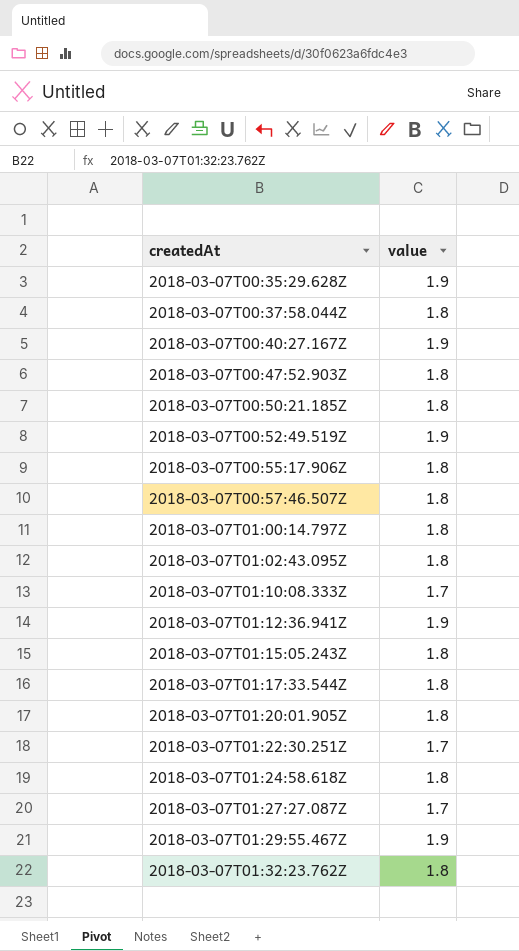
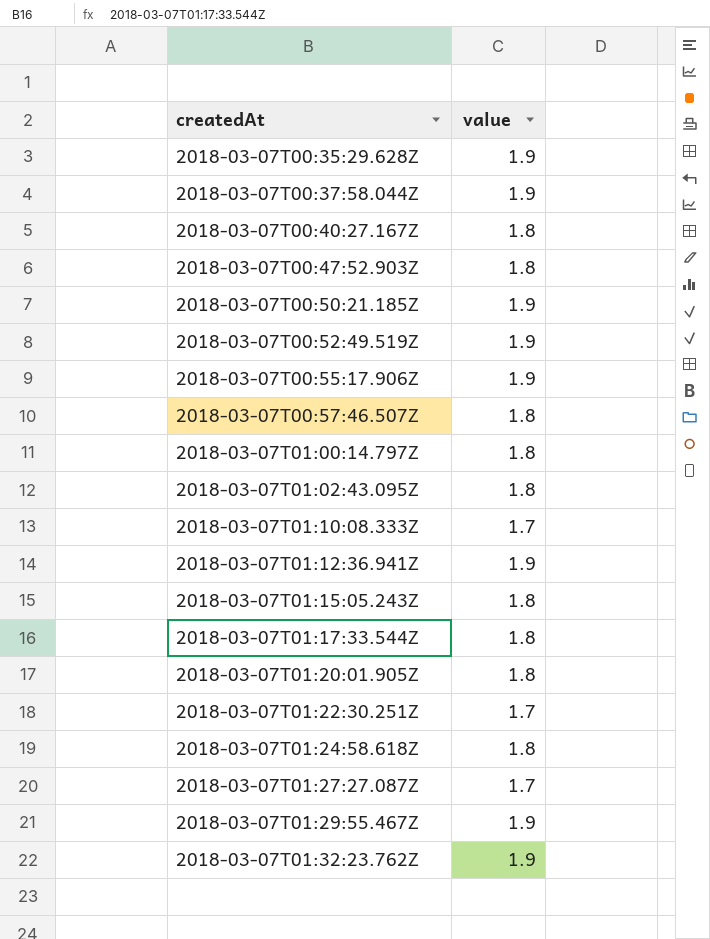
2018-03-07T00:37:58.044Z | value: 1.8 -> 1.9
2018-03-07T00:40:27.167Z | value: 1.9 -> 1.8
2018-03-07T00:50:21.185Z | value: 1.8 -> 1.9
2018-03-07T00:55:17.906Z | value: 1.8 -> 1.9
2018-03-07T01:32:23.762Z | value: 1.8 -> 1.9

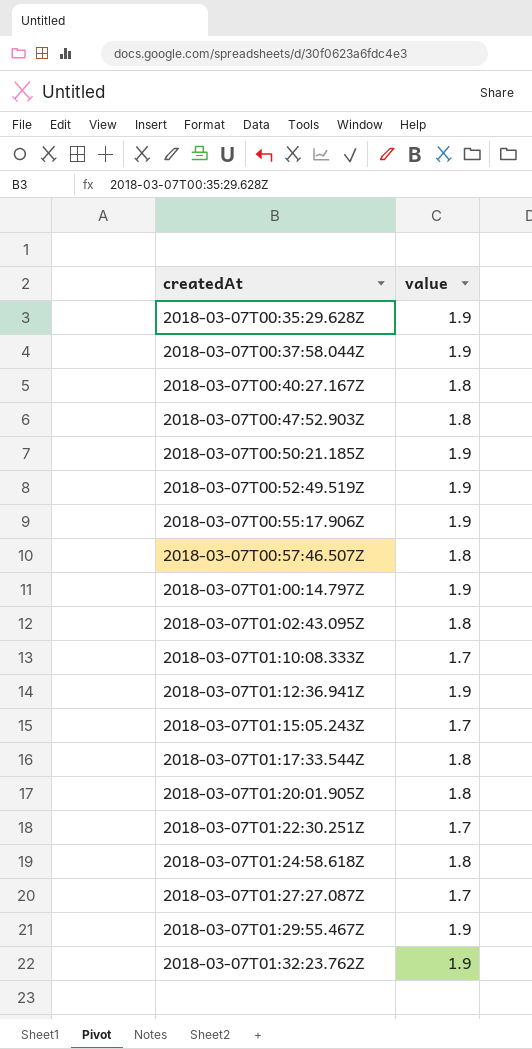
2018-03-07T01:00:14.797Z | value: 1.8 -> 1.9
2018-03-07T01:15:05.243Z | value: 1.8 -> 1.7

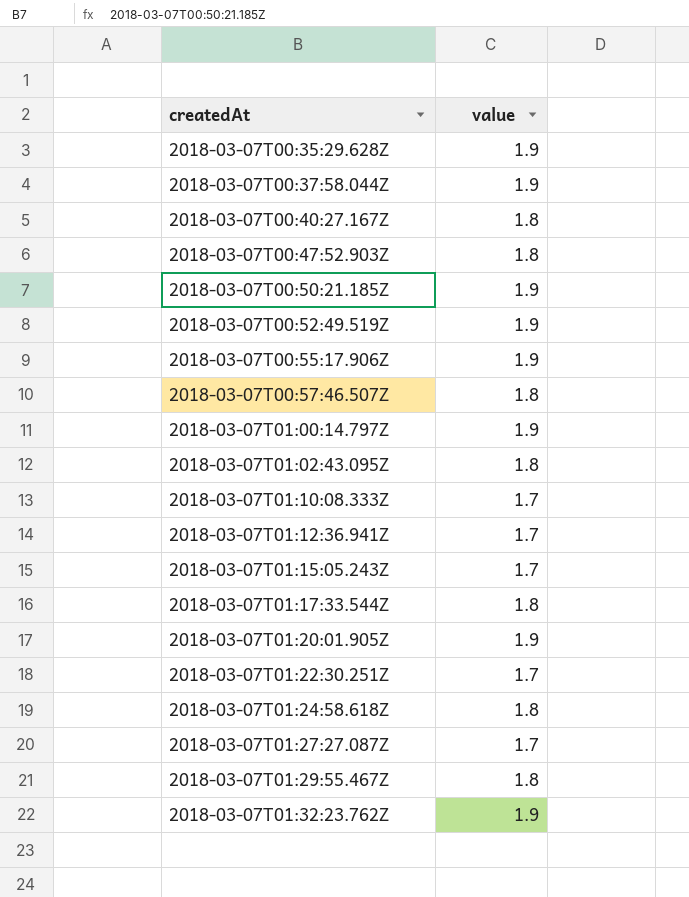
2018-03-07T01:12:36.941Z | value: 1.9 -> 1.7
2018-03-07T01:20:01.905Z | value: 1.8 -> 1.9
2018-03-07T01:29:55.467Z | value: 1.9 -> 1.8

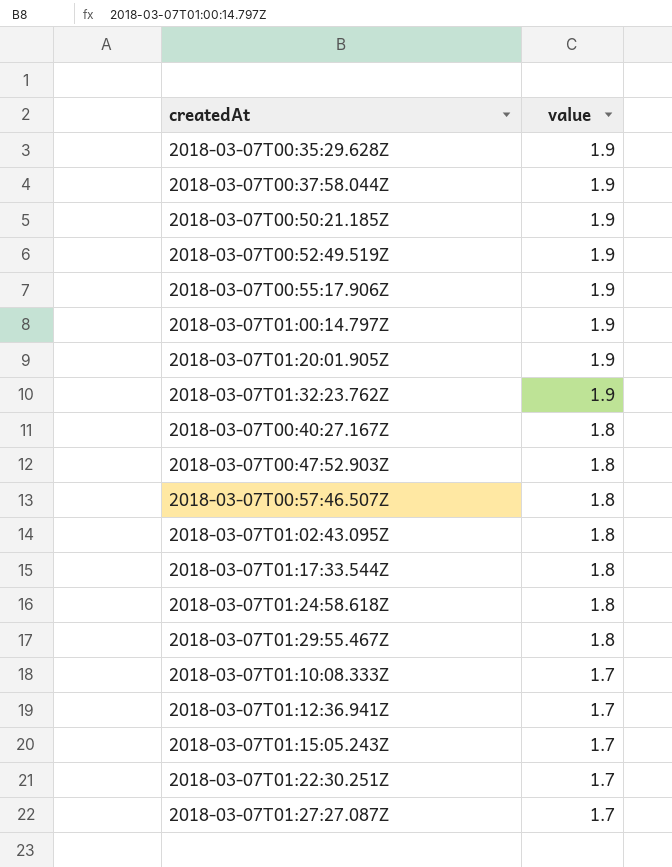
row order: createdAt ascending -> value descending

